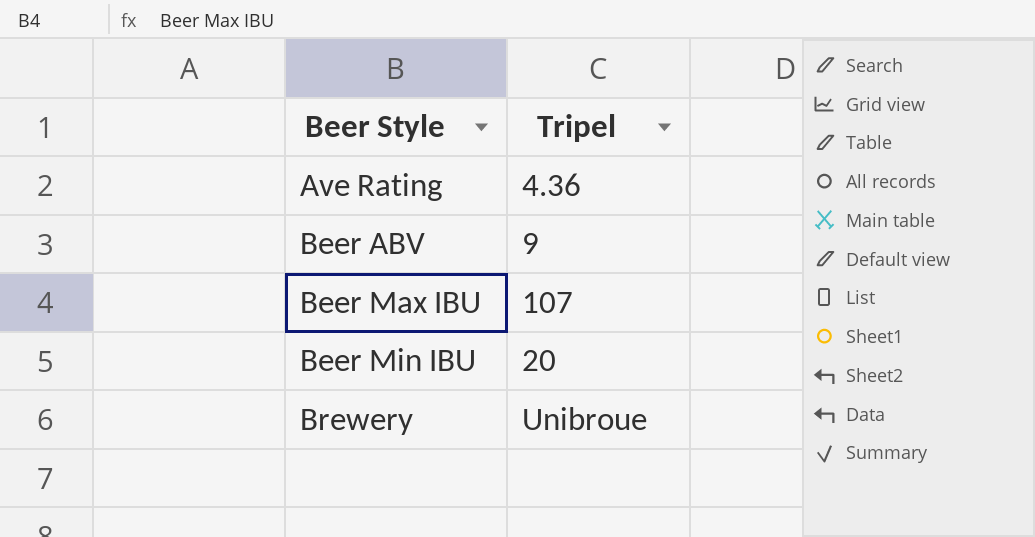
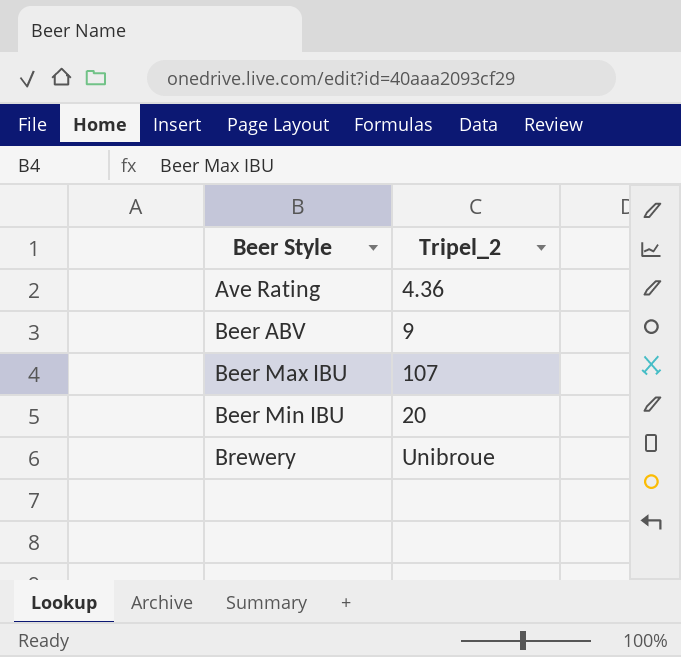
column name: Tripel -> Tripel_2

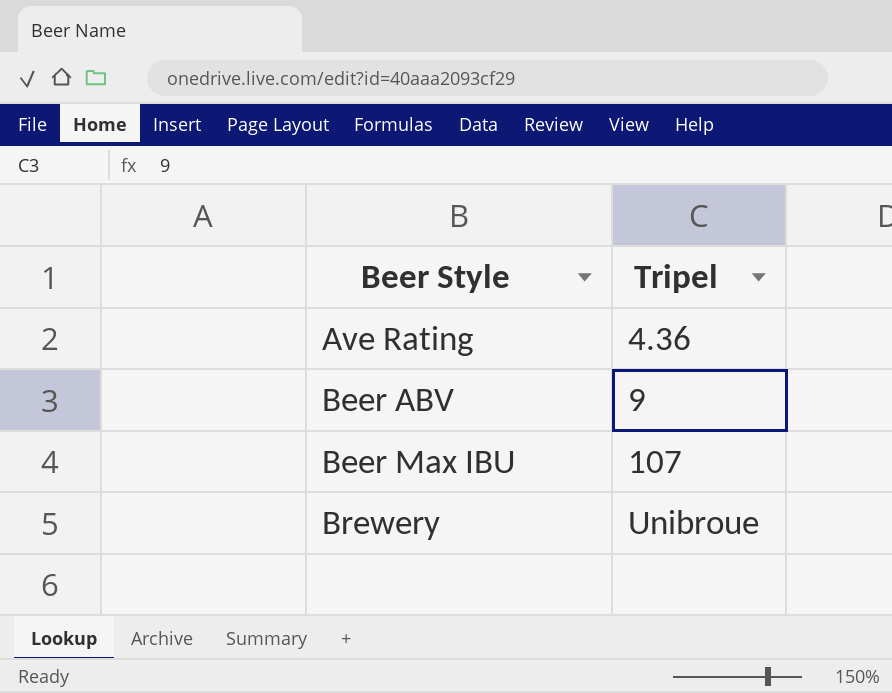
column name: Tripel_2 -> Tripel
row Beer Min IBU: 20 -> none

